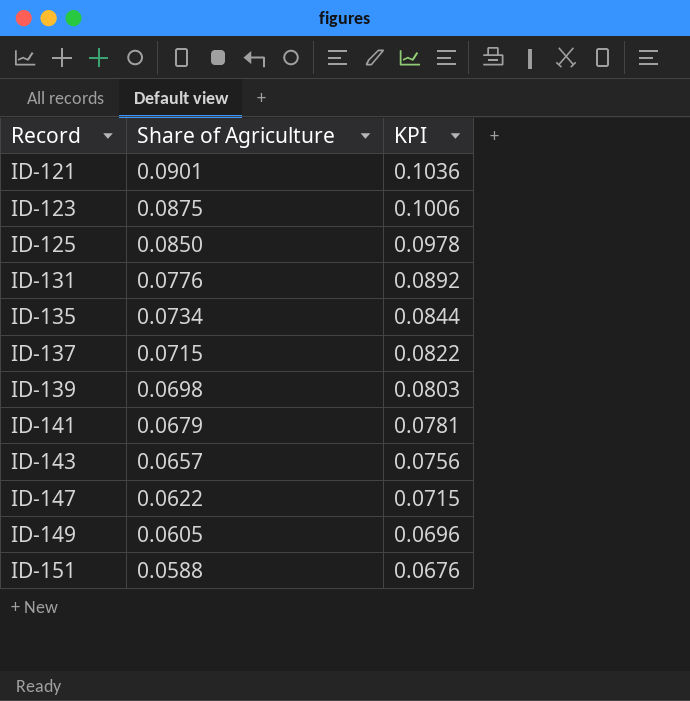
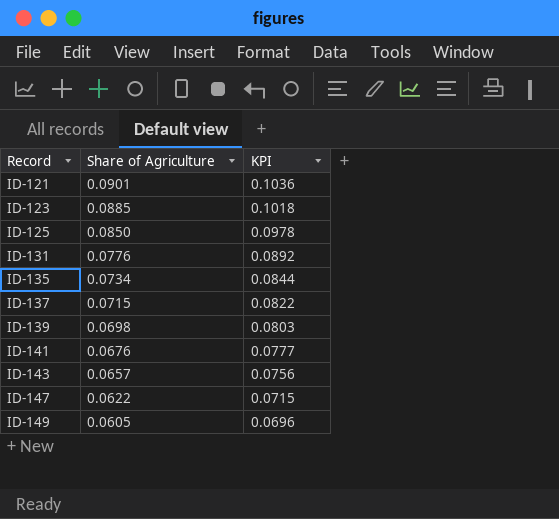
row ID-151: 0.0588 | 0.0676 -> none
ID-123 | Share of Agriculture: 0.0875 -> 0.0885
ID-123 | KPI: 0.1006 -> 0.1018
ID-141 | Share of Agriculture: 0.0679 -> 0.0676
ID-141 | KPI: 0.0781 -> 0.0777

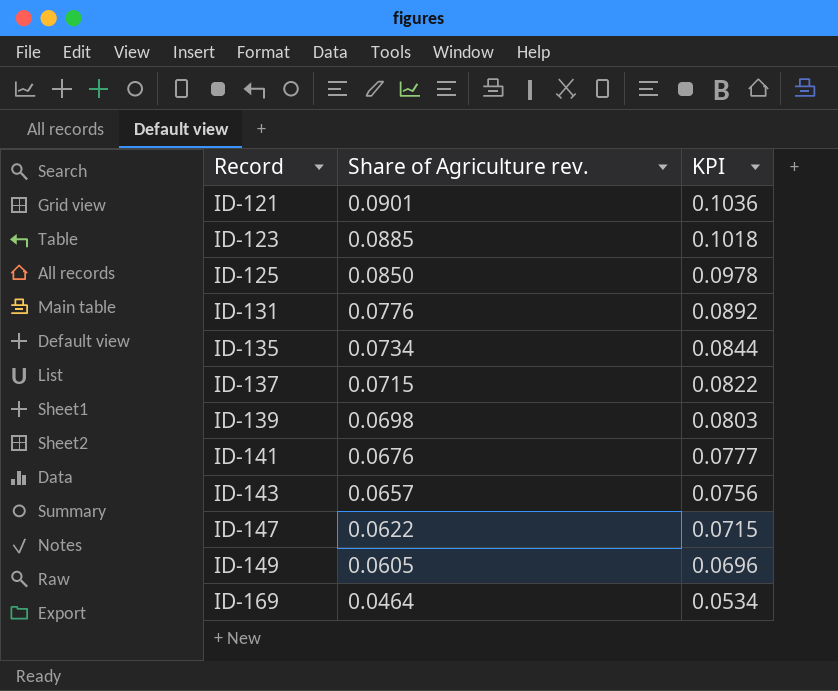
column name: Share of Agriculture -> Share of Agriculture rev.
row ID-169: none -> 0.0464 | 0.0534

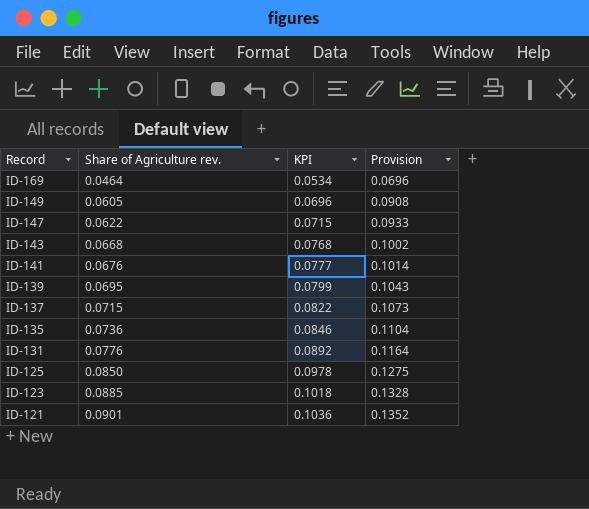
row order: Record ascending -> Record descending
column Provision | formula: none -> [Share of Agriculture rev.] * 1.5
ID-143 | Share of Agriculture rev.: 0.0657 -> 0.0668
ID-143 | KPI: 0.0756 -> 0.0768
ID-139 | Share of Agriculture rev.: 0.0698 -> 0.0695
ID-139 | KPI: 0.0803 -> 0.0799
ID-135 | Share of Agriculture rev.: 0.0734 -> 0.0736
ID-135 | KPI: 0.0844 -> 0.0846

